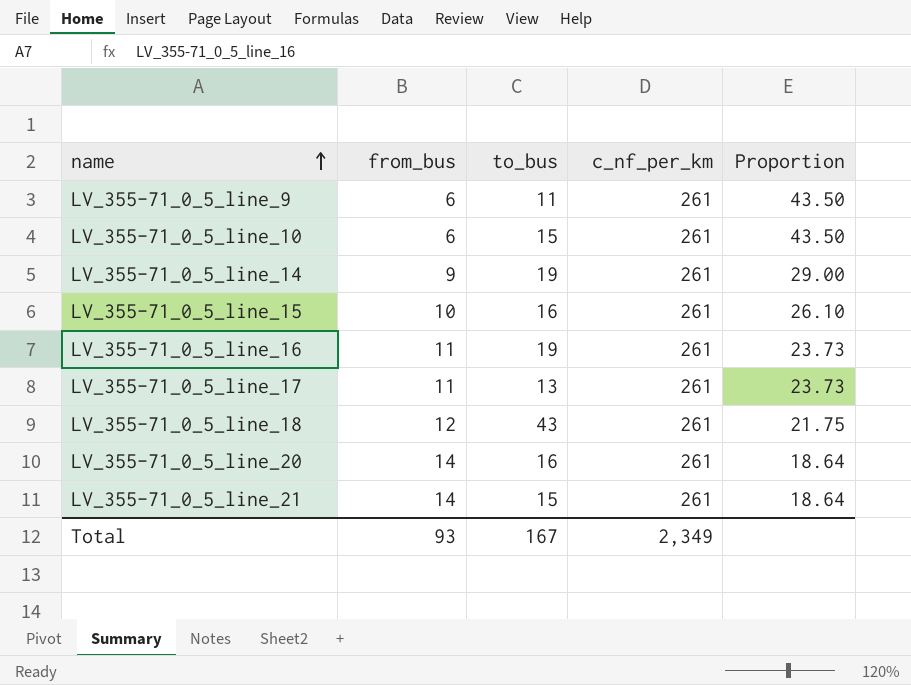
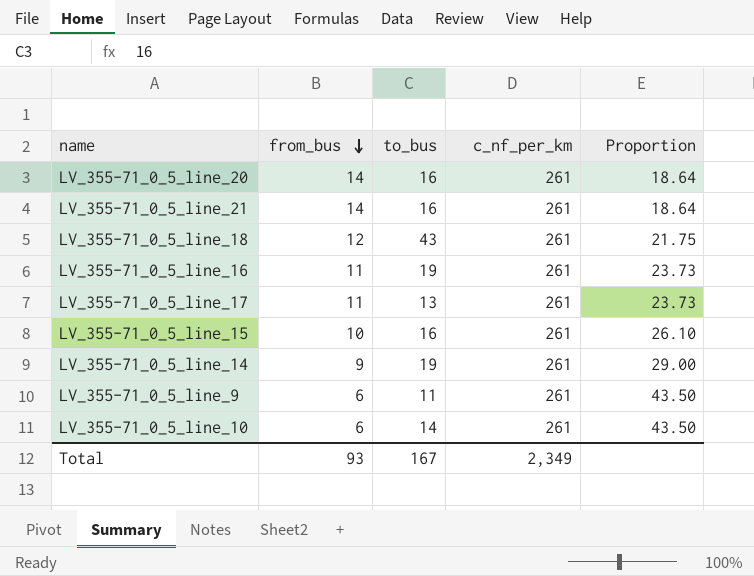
row order: name ascending -> from_bus descending
LV_355-71_0_5_line_21 | to_bus: 15 -> 16
LV_355-71_0_5_line_10 | to_bus: 15 -> 14

